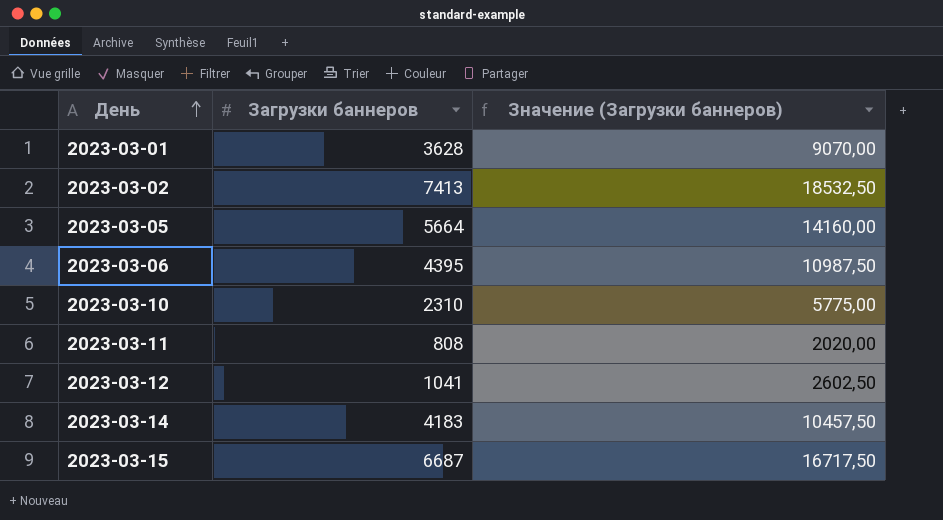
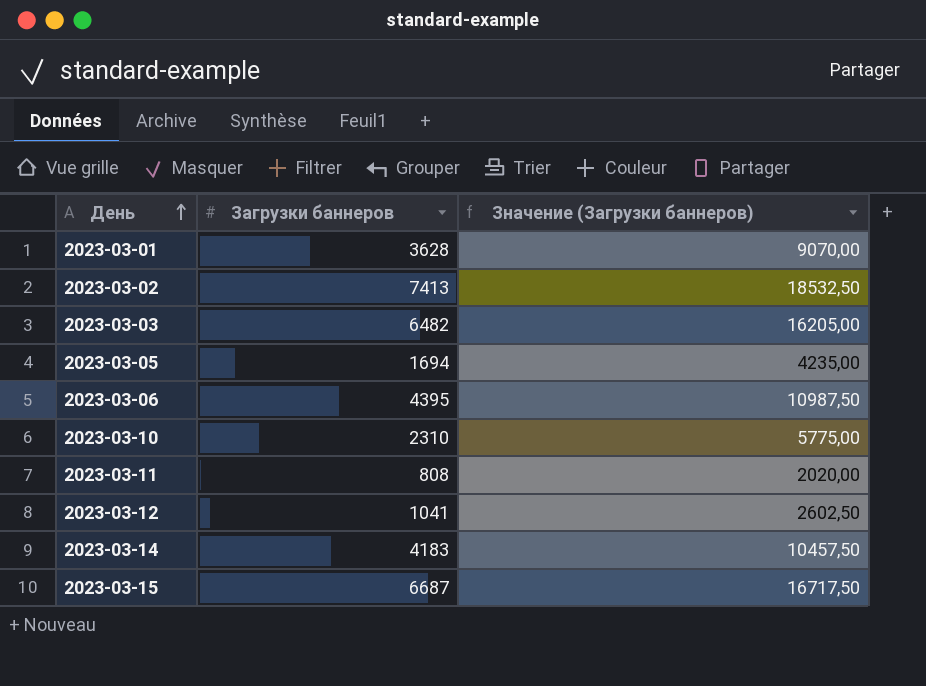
row 2023-03-03: none -> 6482 | 16205,00
2023-03-05 | Загрузки баннеров: 5664 -> 1694
2023-03-05 | Значение (Загрузки баннеров): 14160,00 -> 4235,00

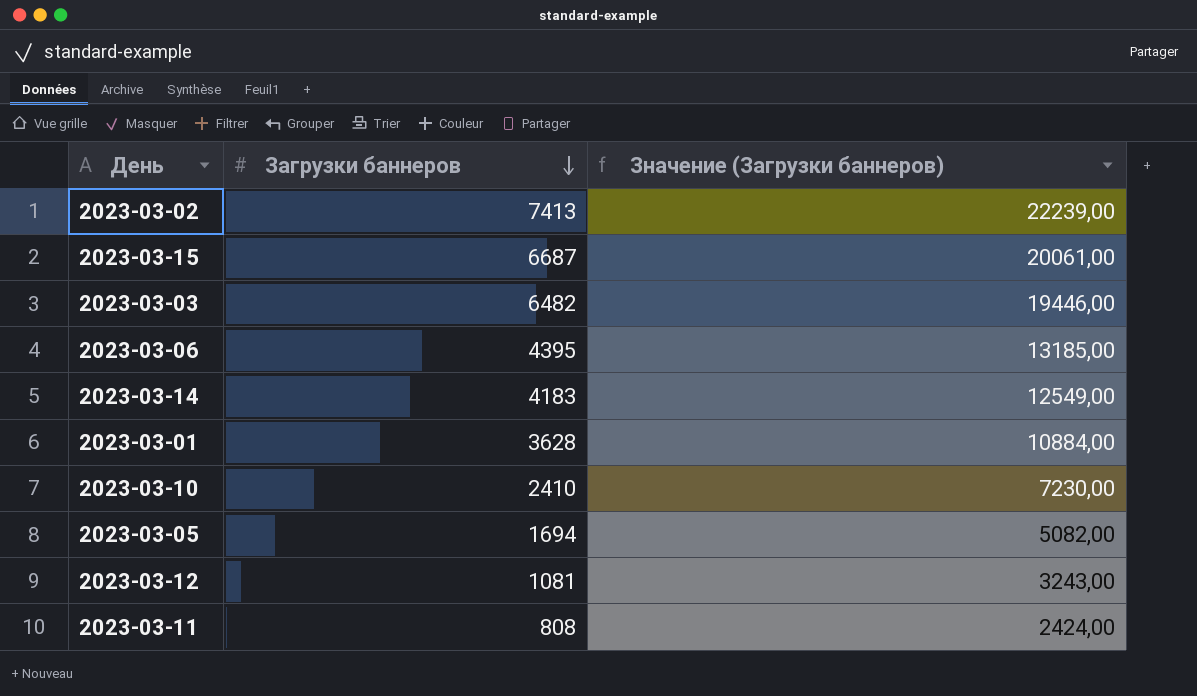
row order: День ascending -> Загрузки баннеров descending
column Значение (Загрузки баннеров) | formula: [Загрузки баннеров] * 2,5 -> [Загрузки баннеров] * 3
2023-03-10 | Загрузки баннеров: 2310 -> 2410
2023-03-12 | Загрузки баннеров: 1041 -> 1081

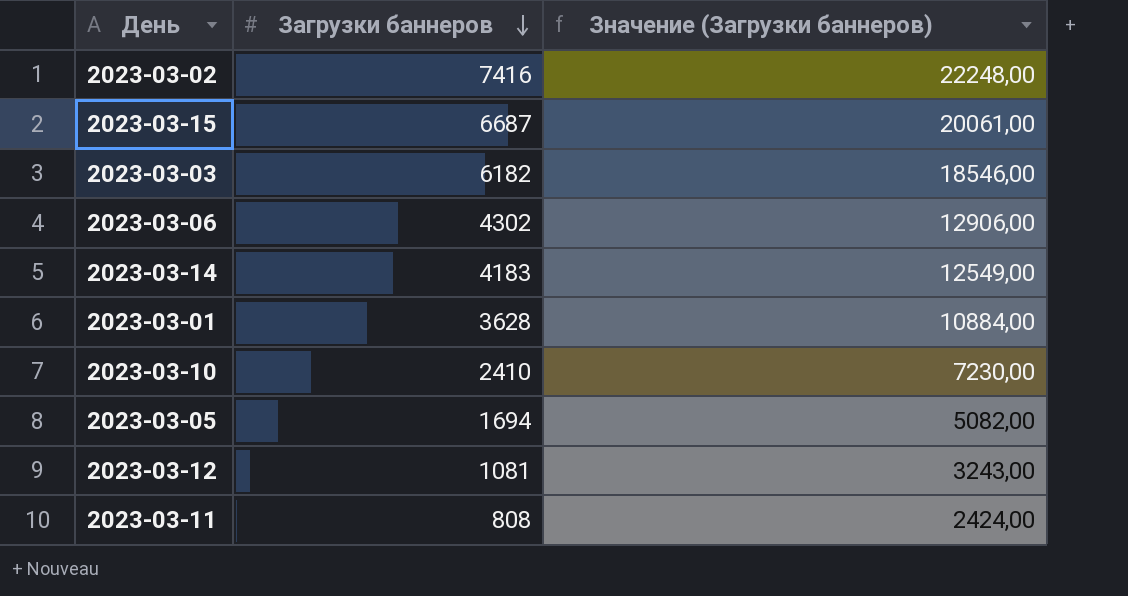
2023-03-02 | Загрузки баннеров: 7413 -> 7416
2023-03-02 | Значение (Загрузки баннеров): 22239,00 -> 22248,00
2023-03-03 | Загрузки баннеров: 6482 -> 6182
2023-03-03 | Значение (Загрузки баннеров): 19446,00 -> 18546,00
2023-03-06 | Загрузки баннеров: 4395 -> 4302
2023-03-06 | Значение (Загрузки баннеров): 13185,00 -> 12906,00

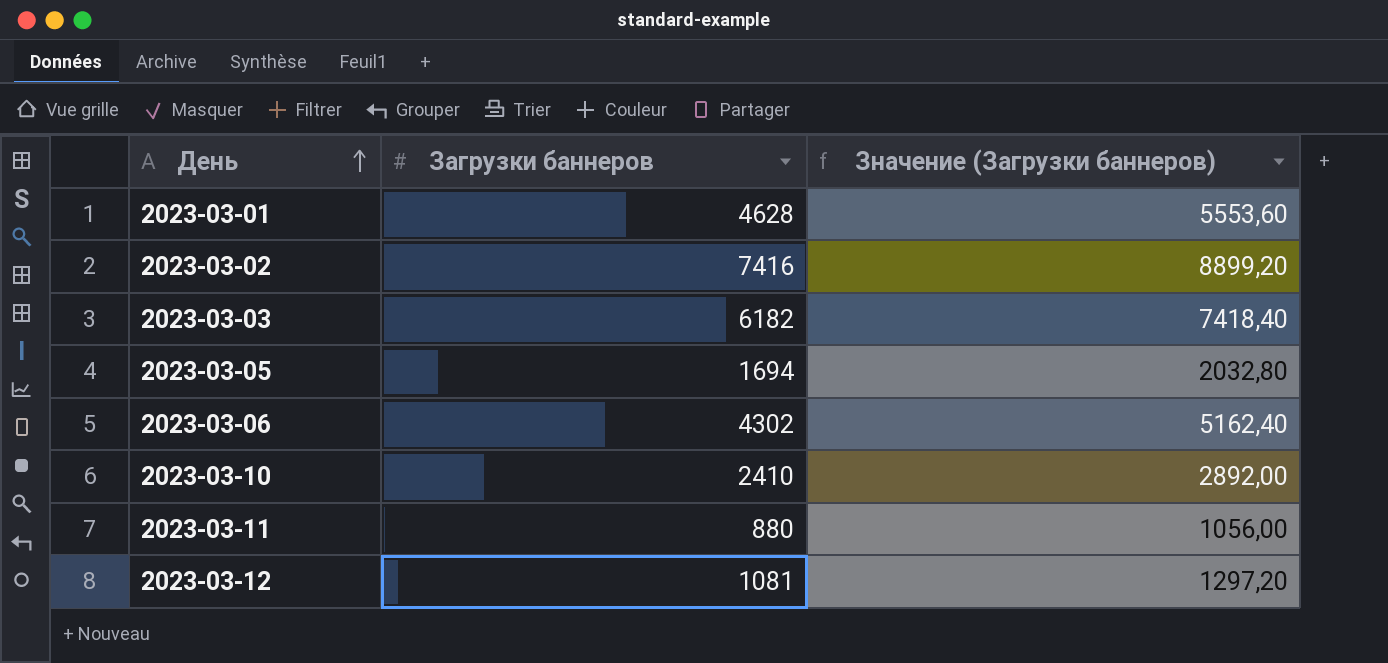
row order: Загрузки баннеров descending -> День ascending
column Значение (Загрузки баннеров) | formula: [Загрузки баннеров] * 3 -> [Загрузки баннеров] * 1,2
row 2023-03-15: 6687 | 20061,00 -> none
row 2023-03-14: 4183 | 12549,00 -> none
2023-03-01 | Загрузки баннеров: 3628 -> 4628
2023-03-11 | Загрузки баннеров: 808 -> 880

